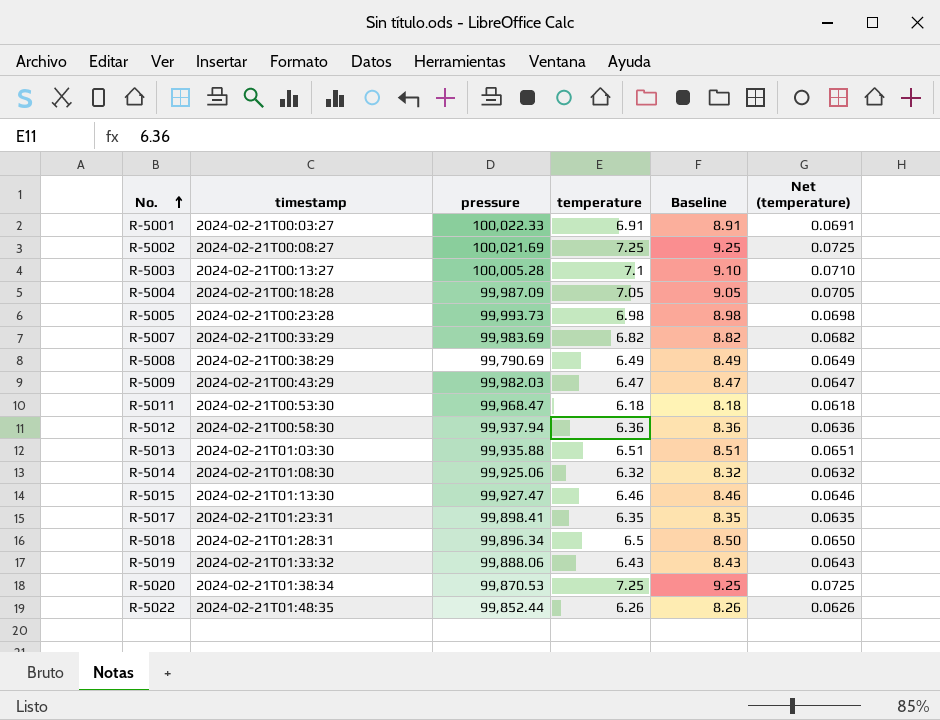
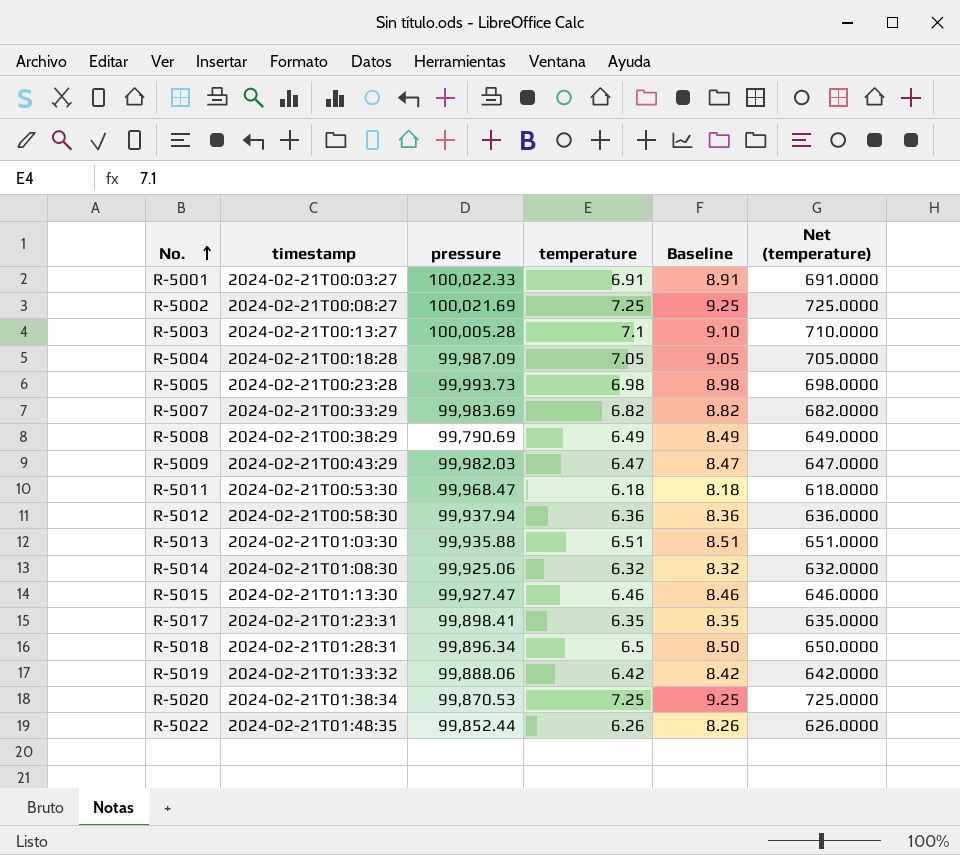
column Net (temperature) | formula: [temperature] * 0.01 -> [temperature] * 100
R-5019 | temperature: 6.43 -> 6.42
R-5019 | Baseline: 8.43 -> 8.42

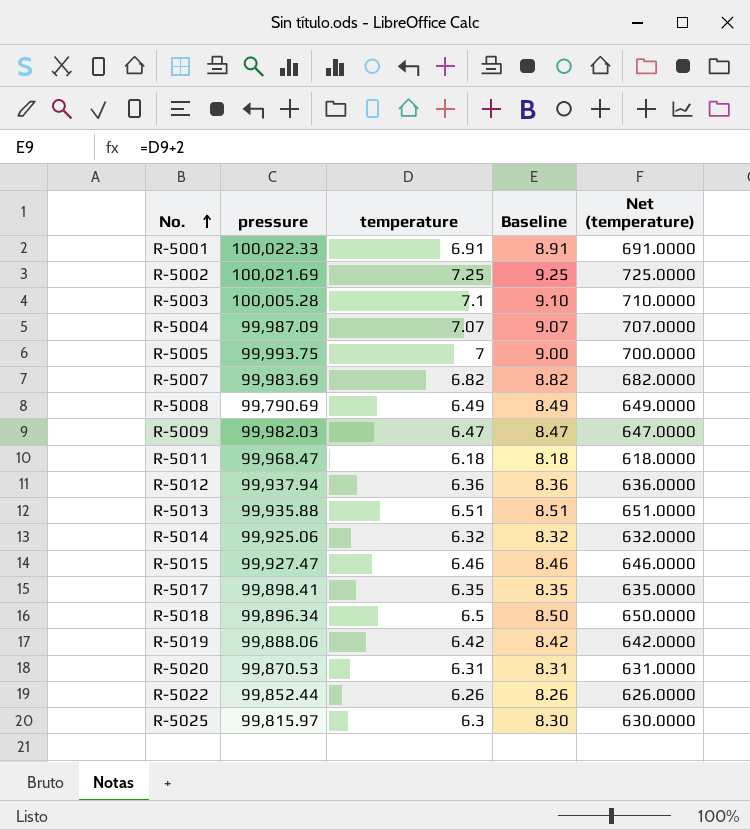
column timestamp | position: 2 -> none
R-5004 | temperature: 7.05 -> 7.07
R-5004 | Baseline: 9.05 -> 9.07
R-5004 | Net (temperature): 705.0000 -> 707.0000
R-5005 | pressure: 99,993.73 -> 99,993.75
R-5005 | temperature: 6.98 -> 7
R-5005 | Baseline: 8.98 -> 9.00
R-5005 | Net (temperature): 698.0000 -> 700.0000
R-5020 | temperature: 7.25 -> 6.31
R-5020 | Baseline: 9.25 -> 8.31
R-5020 | Net (temperature): 725.0000 -> 631.0000
row R-5025: none -> 99,815.97 | 6.3 | 8.30 | 630.0000

